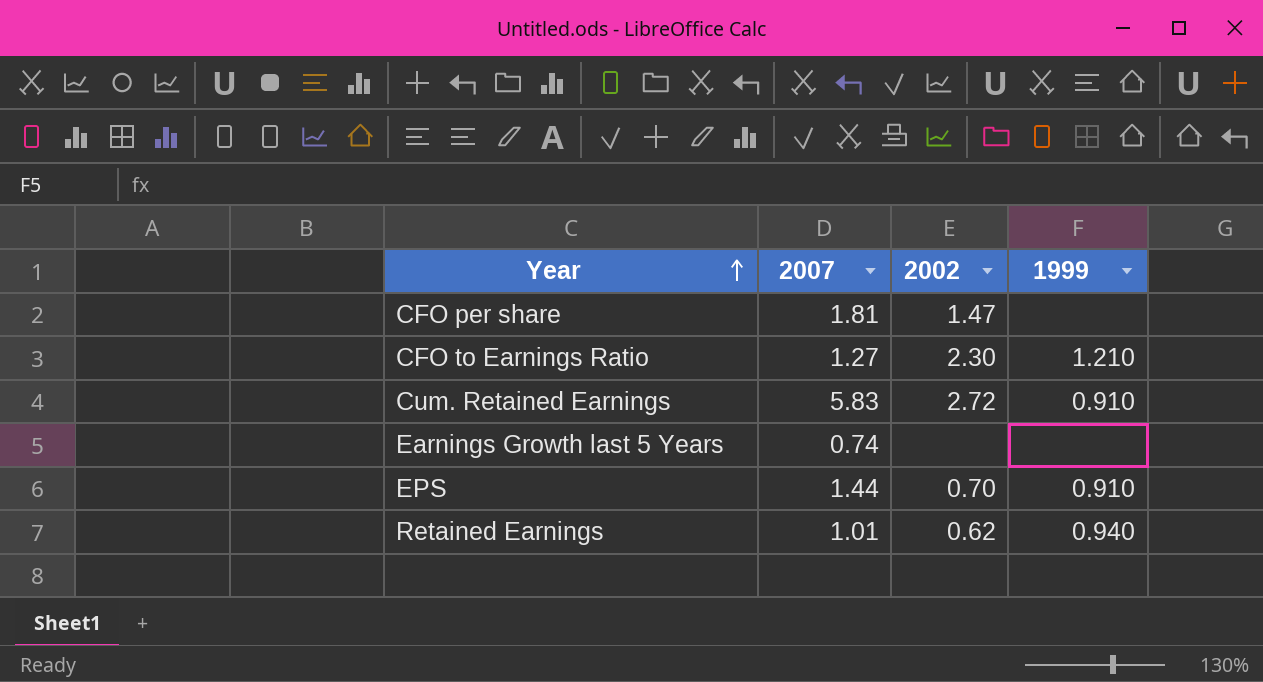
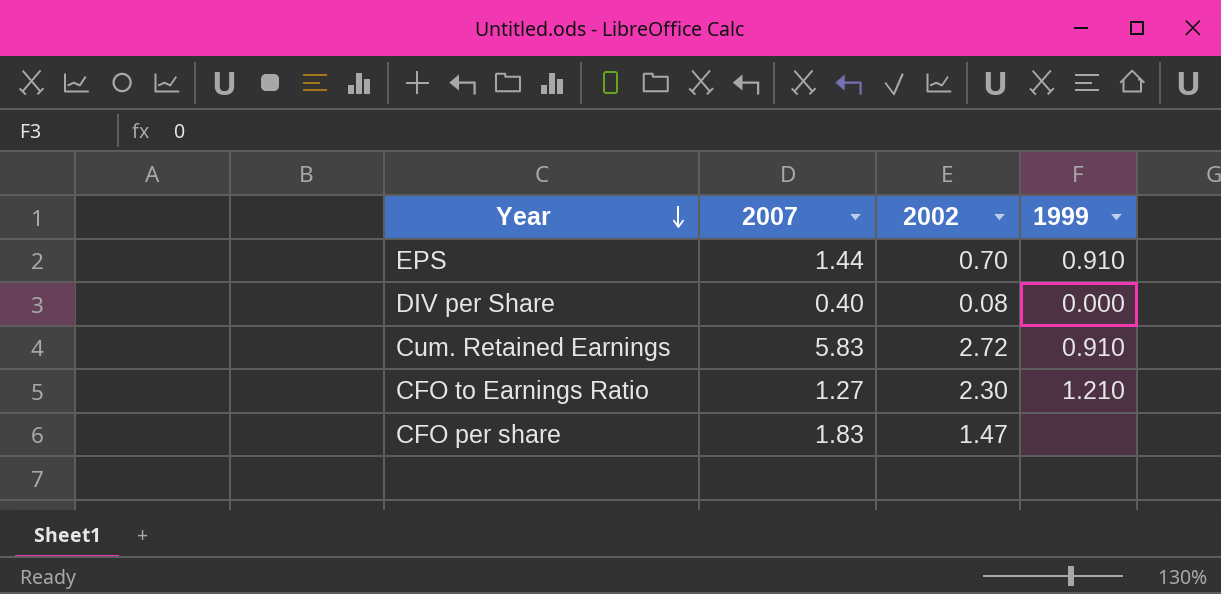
row order: Year ascending -> Year descending
row Earnings Growth last 5 Years: 0.74 | none | none -> none
row Retained Earnings: 1.01 | 0.62 | 0.940 -> none
row DIV per Share: none -> 0.40 | 0.08 | 0.000
CFO per share | 2007: 1.81 -> 1.83

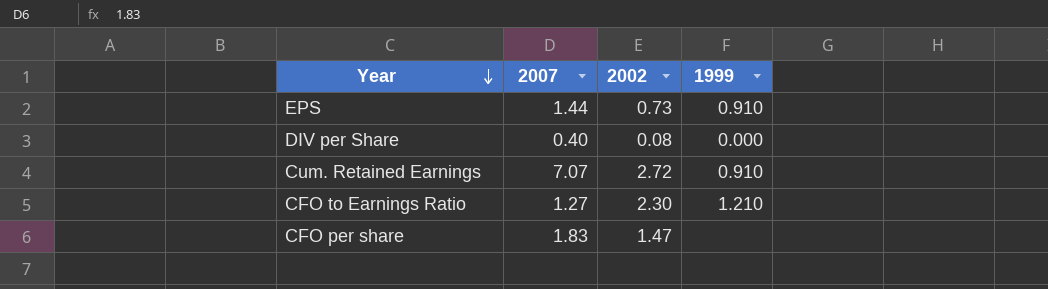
EPS | 2002: 0.70 -> 0.73
Cum. Retained Earnings | 2007: 5.83 -> 7.07

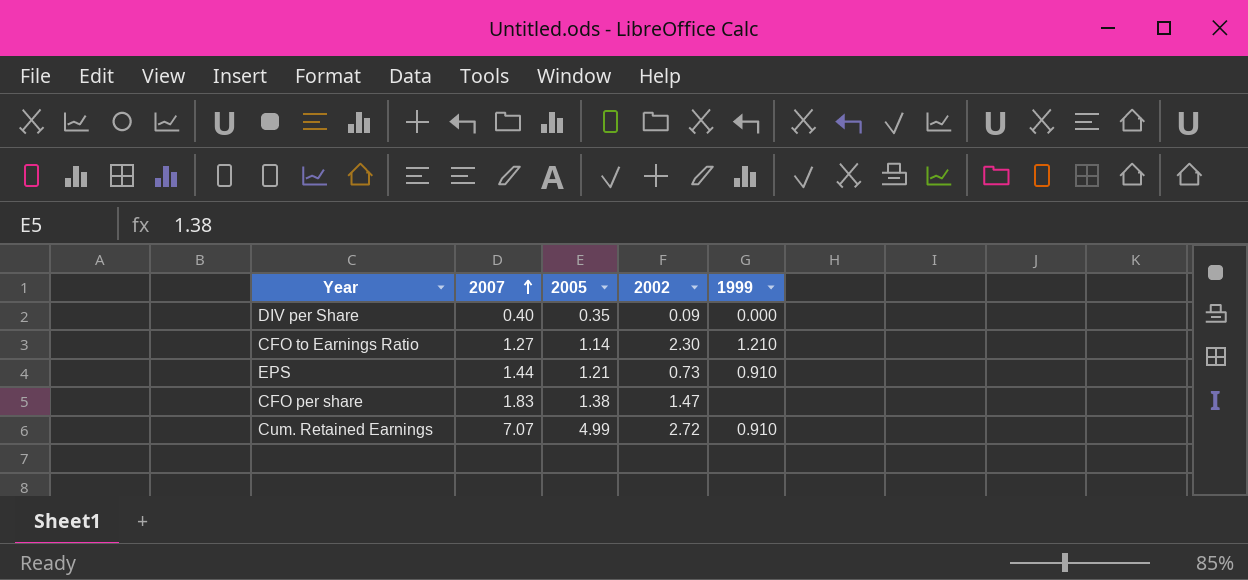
row order: Year descending -> 2007 ascending
column 2005 | position: none -> 3
DIV per Share | 2002: 0.08 -> 0.09

